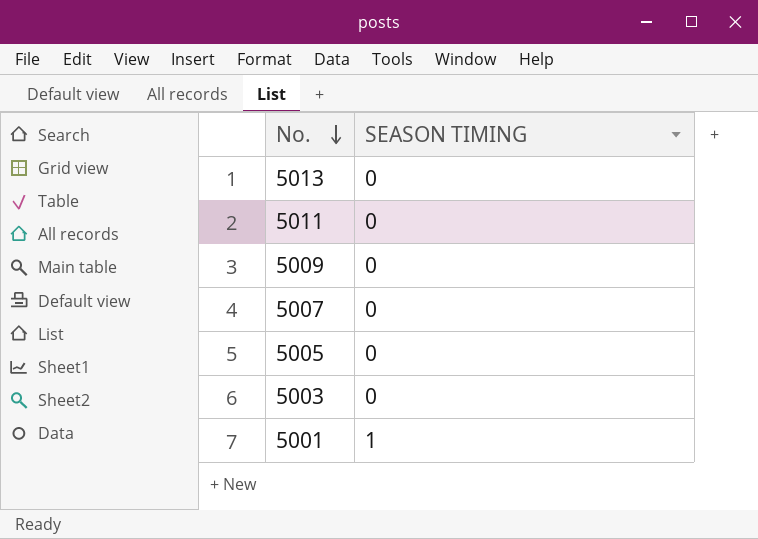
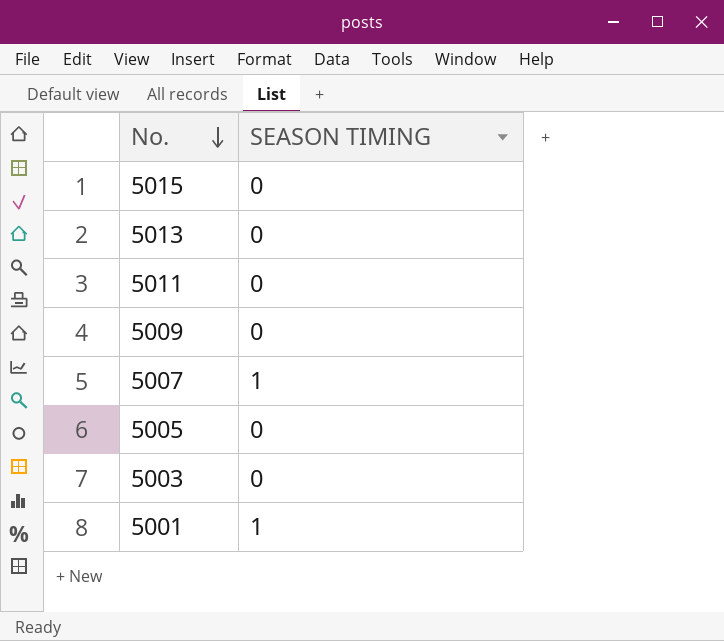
row 5015: none -> 0
5007 | SEASON TIMING: 0 -> 1

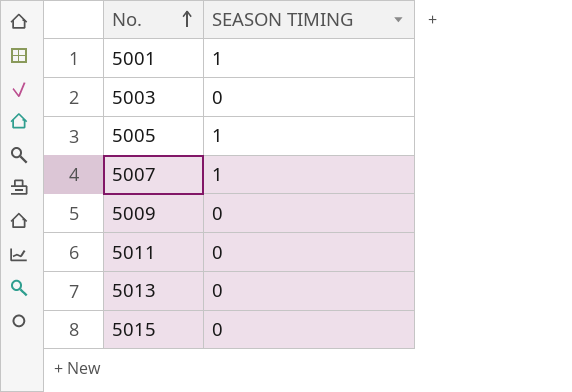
row order: No. descending -> No. ascending
5005 | SEASON TIMING: 0 -> 1

